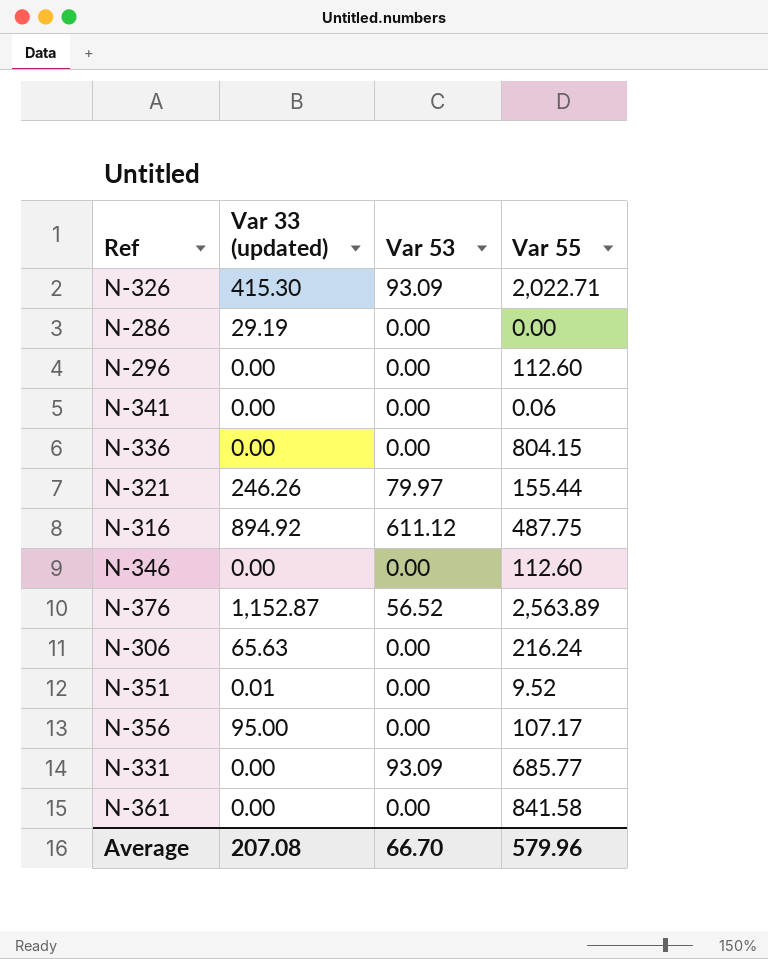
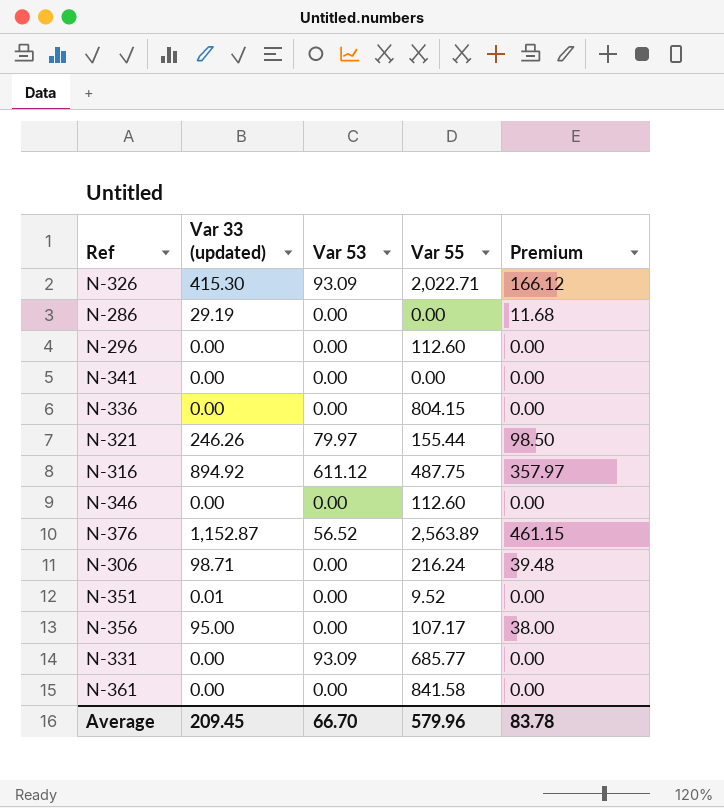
column Premium | formula: none -> [Var 33 (updated)] * 0.4
N-341 | Var 55: 0.06 -> 0.00
N-306 | Var 33 (updated): 65.63 -> 98.71
Average | Var 33 (updated): 207.08 -> 209.45

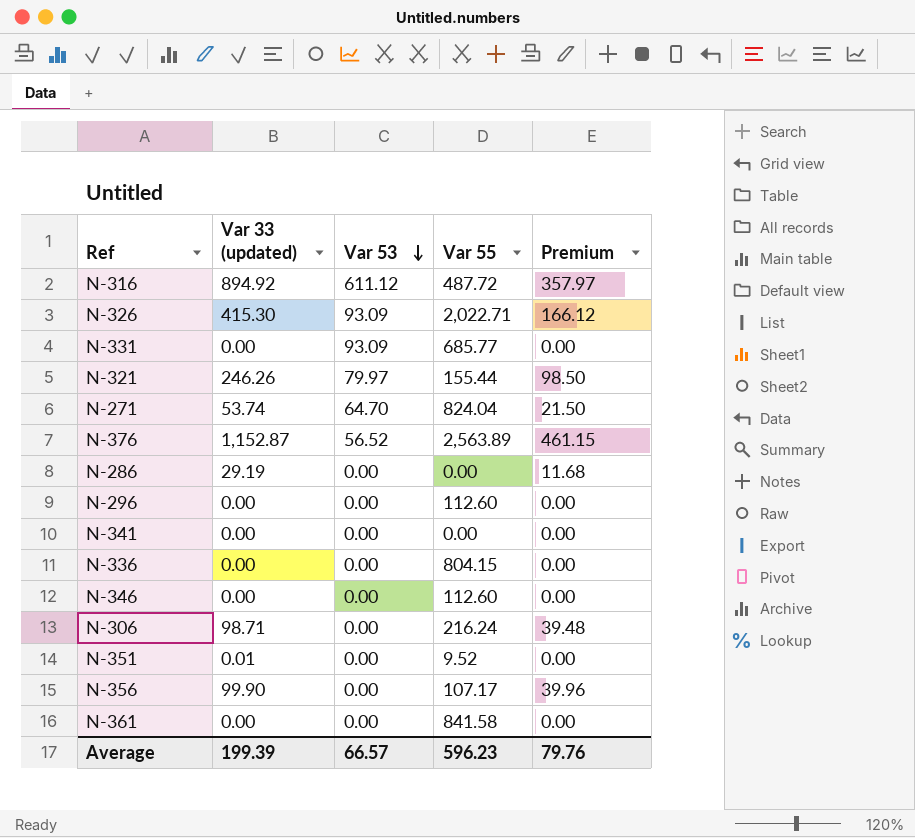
row order: none -> Var 53 descending
N-316 | Var 55: 487.75 -> 487.72
row N-271: none -> 53.74 | 64.70 | 824.04 | 21.50
N-356 | Var 33 (updated): 95.00 -> 99.90
N-356 | Premium: 38.00 -> 39.96
Average | Var 33 (updated): 209.45 -> 199.39
Average | Var 53: 66.70 -> 66.57
Average | Var 55: 579.96 -> 596.23
Average | Premium: 83.78 -> 79.76

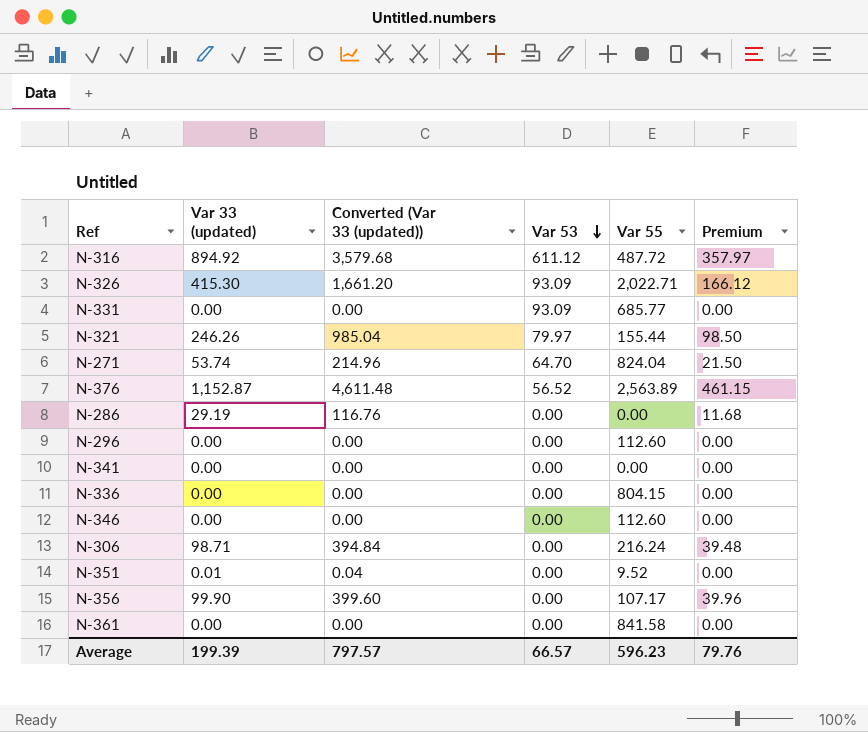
column Converted (Var 33 (updated)) | formula: none -> [Var 33 (updated)] * 4

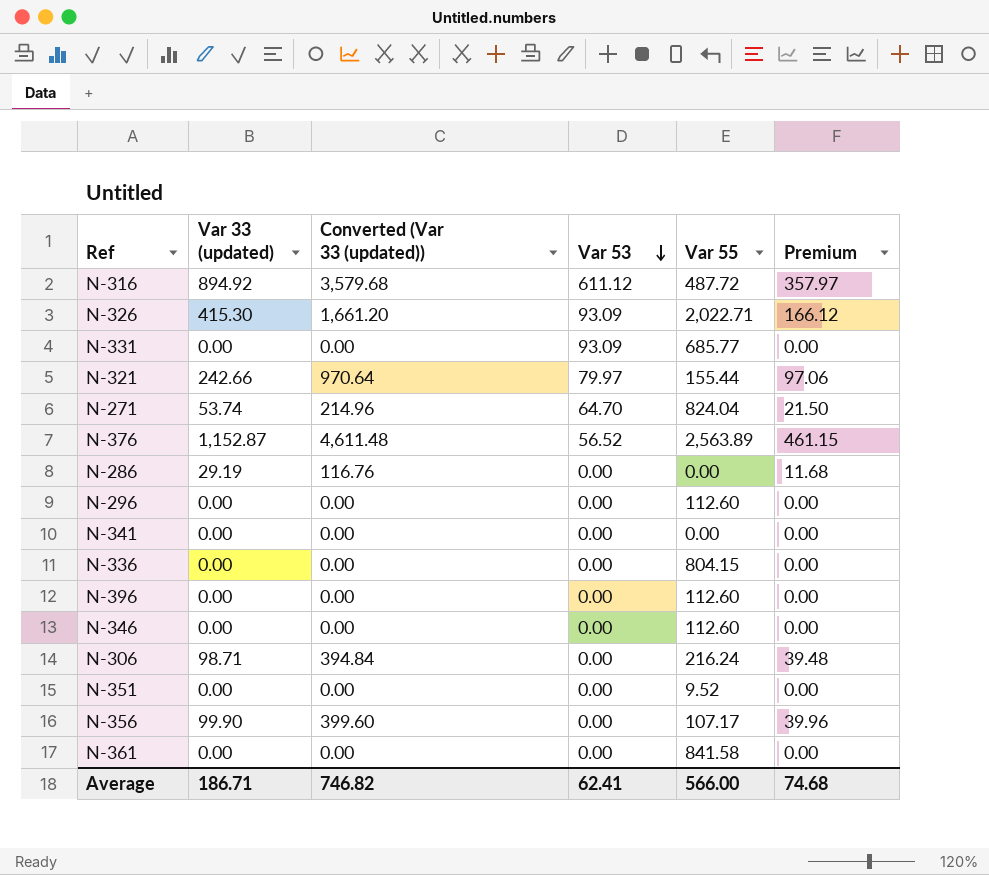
N-321 | Var 33 (updated): 246.26 -> 242.66
N-321 | Converted (Var 33 (updated)): 985.04 -> 970.64
N-321 | Premium: 98.50 -> 97.06
row N-396: none -> 0.00 | 0.00 | 0.00 | 112.60 | 0.00
N-351 | Var 33 (updated): 0.01 -> 0.00
N-351 | Converted (Var 33 (updated)): 0.04 -> 0.00
Average | Var 33 (updated): 199.39 -> 186.71
Average | Converted (Var 33 (updated)): 797.57 -> 746.82
Average | Var 53: 66.57 -> 62.41
Average | Var 55: 596.23 -> 566.00
Average | Premium: 79.76 -> 74.68

